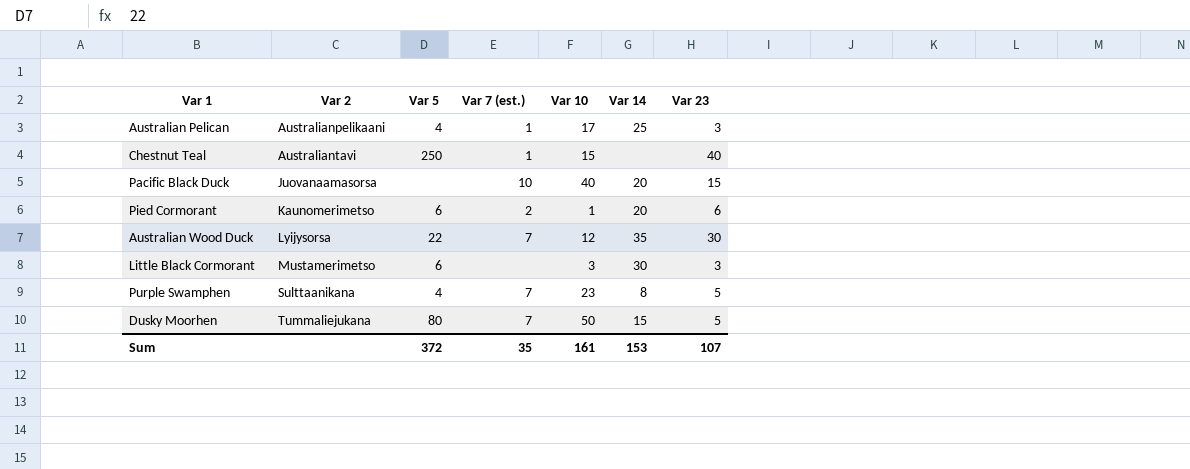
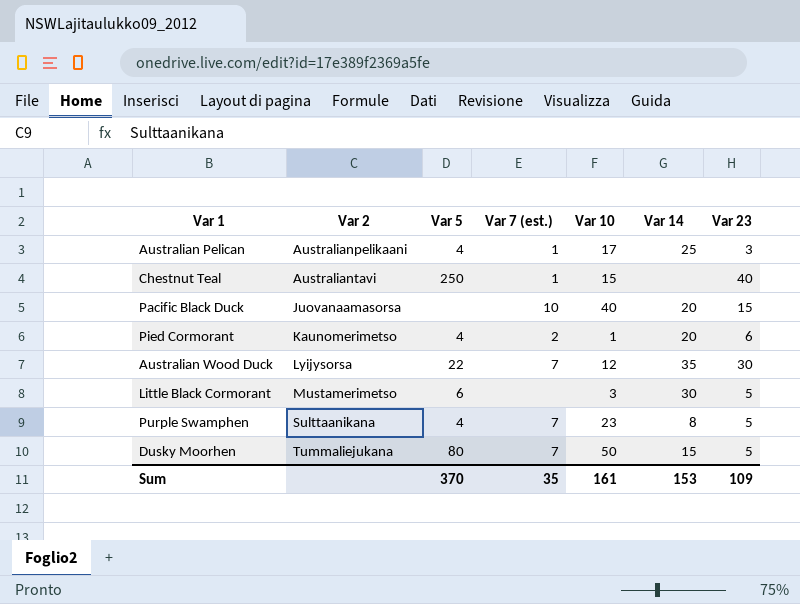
Pied Cormorant | Var 5: 6 -> 4
Little Black Cormorant | Var 23: 3 -> 5
Sum | Var 5: 372 -> 370
Sum | Var 23: 107 -> 109

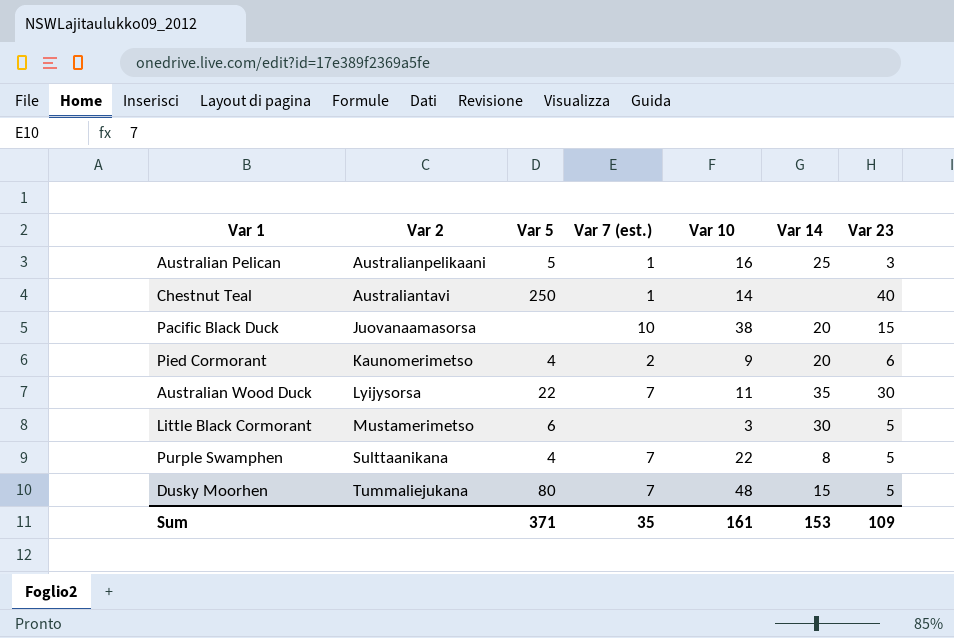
Australian Pelican | Var 5: 4 -> 5
Australian Pelican | Var 10: 17 -> 16
Chestnut Teal | Var 10: 15 -> 14
Pacific Black Duck | Var 10: 40 -> 38
Pied Cormorant | Var 10: 1 -> 9
Australian Wood Duck | Var 10: 12 -> 11
Purple Swamphen | Var 10: 23 -> 22
Dusky Moorhen | Var 10: 50 -> 48
Sum | Var 5: 370 -> 371

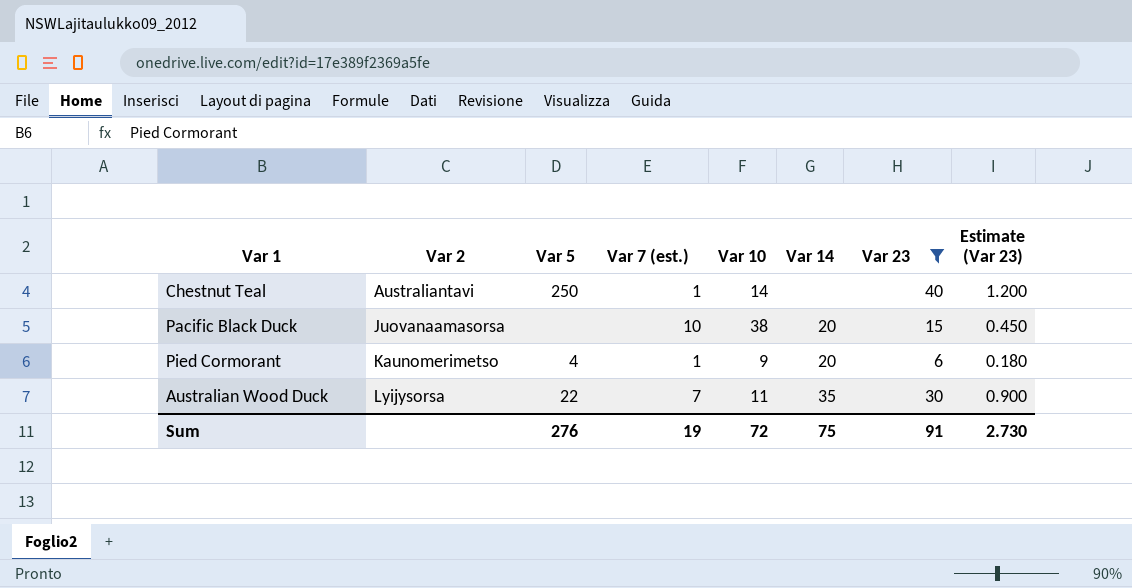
filter: none -> Var 23 >= 6
column Estimate (Var 23) | formula: none -> [Var 23] * 0.03
Pied Cormorant | Var 7 (est.): 2 -> 1
Sum | Var 5: 371 -> 276
Sum | Var 7 (est.): 35 -> 19
Sum | Var 10: 161 -> 72
Sum | Var 14: 153 -> 75
Sum | Var 23: 109 -> 91

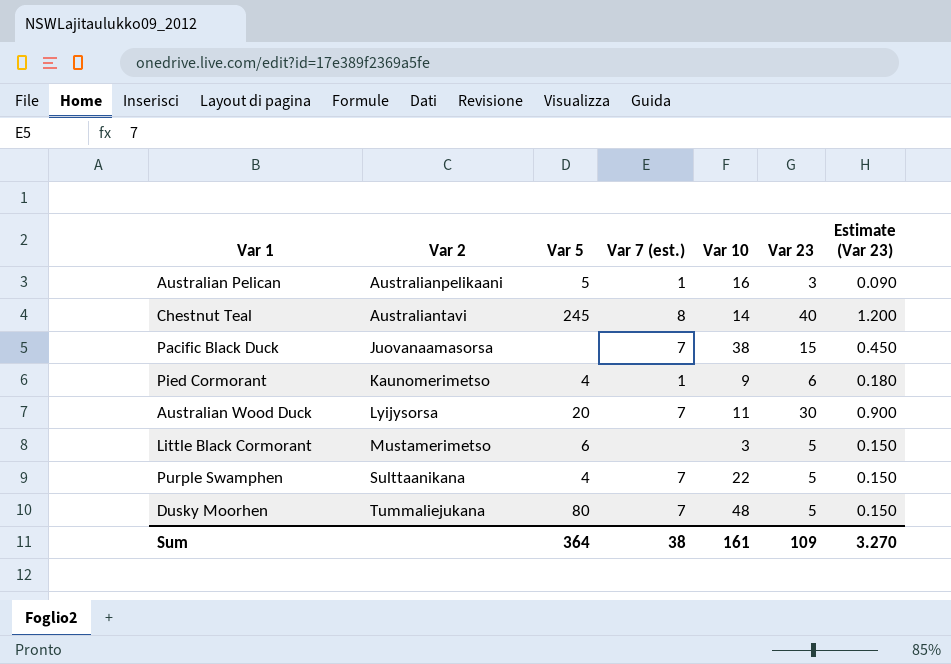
filter: Var 23 >= 6 -> none
column Var 14 | position: 6 -> none
Chestnut Teal | Var 5: 250 -> 245
Chestnut Teal | Var 7 (est.): 1 -> 8
Pacific Black Duck | Var 7 (est.): 10 -> 7
Australian Wood Duck | Var 5: 22 -> 20
Sum | Var 5: 276 -> 364
Sum | Var 7 (est.): 19 -> 38
Sum | Var 10: 72 -> 161
Sum | Var 23: 91 -> 109
Sum | Estimate (Var 23): 2.730 -> 3.270

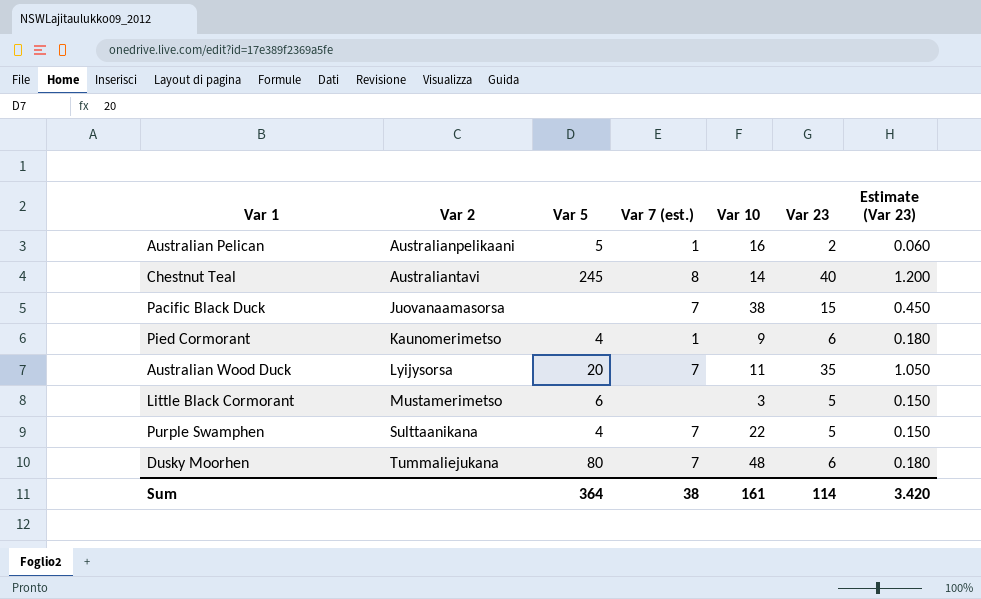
Australian Pelican | Var 23: 3 -> 2
Australian Pelican | Estimate (Var 23): 0.090 -> 0.060
Australian Wood Duck | Var 23: 30 -> 35
Australian Wood Duck | Estimate (Var 23): 0.900 -> 1.050
Dusky Moorhen | Var 23: 5 -> 6
Dusky Moorhen | Estimate (Var 23): 0.150 -> 0.180
Sum | Var 23: 109 -> 114
Sum | Estimate (Var 23): 3.270 -> 3.420

